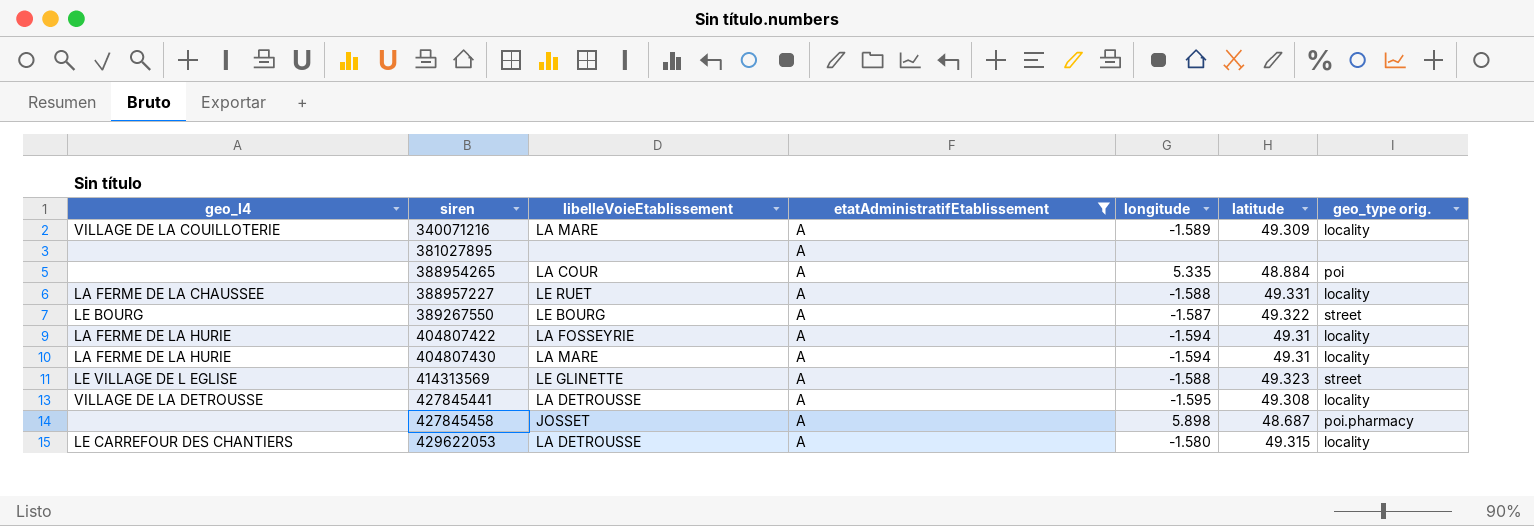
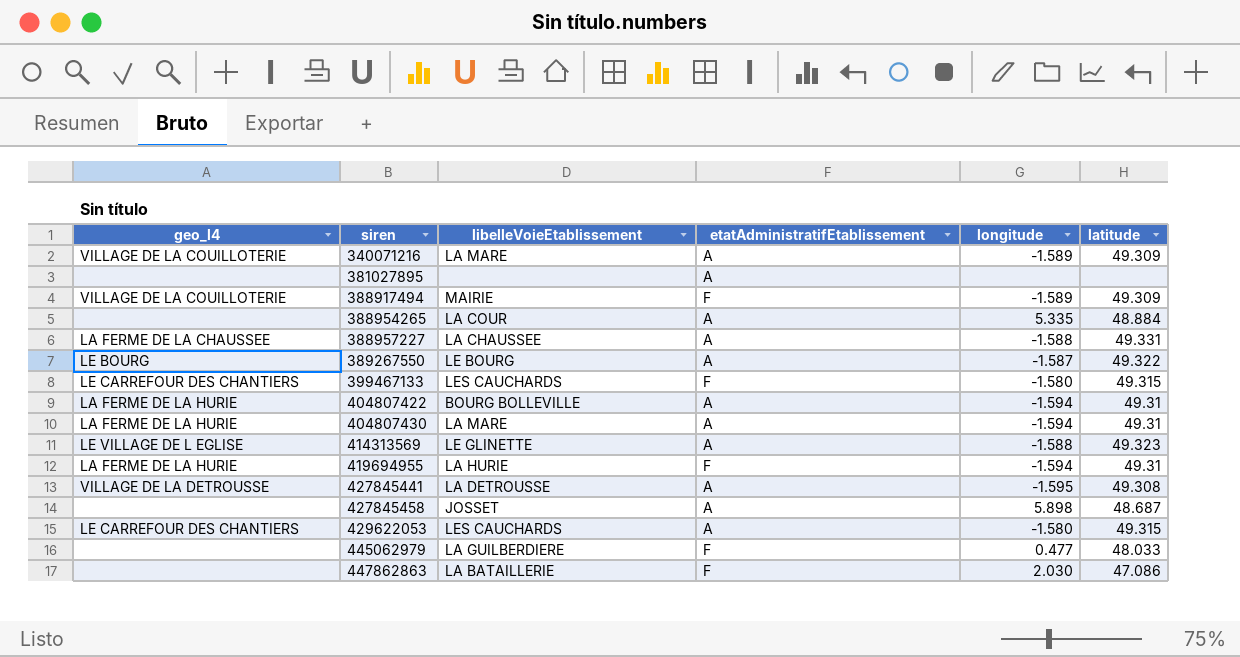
filter: etatAdministratifEtablissement = A -> none
column geo_type orig. | position: 7 -> none
388957227 | libelleVoieEtablissement: LE RUET -> LA CHAUSSEE
404807422 | libelleVoieEtablissement: LA FOSSEYRIE -> BOURG BOLLEVILLE
429622053 | libelleVoieEtablissement: LA DETROUSSE -> LES CAUCHARDS

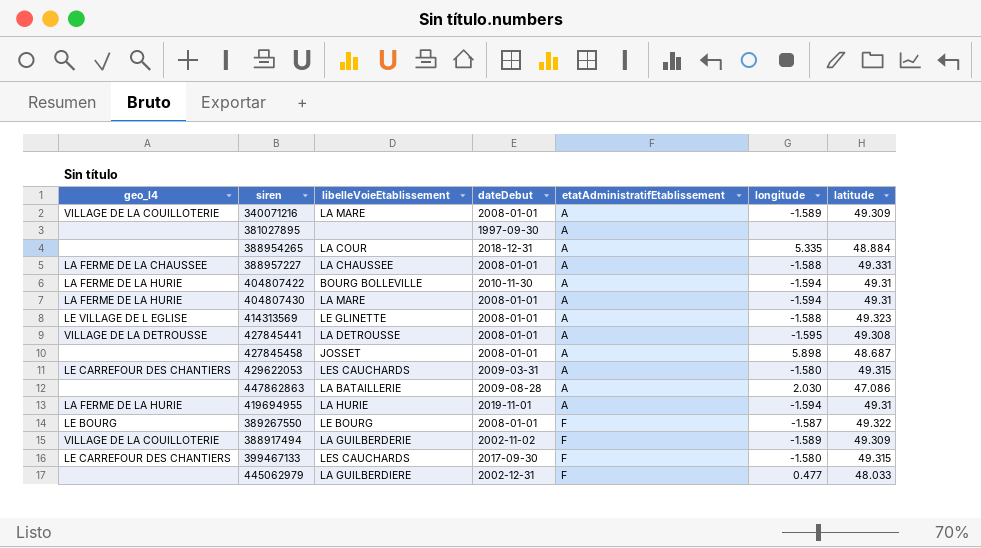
row order: siren ascending -> etatAdministratifEtablissement ascending
column dateDebut | position: none -> 4
447862863 | etatAdministratifEtablissement: F -> A
419694955 | etatAdministratifEtablissement: F -> A
389267550 | etatAdministratifEtablissement: A -> F
388917494 | libelleVoieEtablissement: MAIRIE -> LA GUILBERDERIE

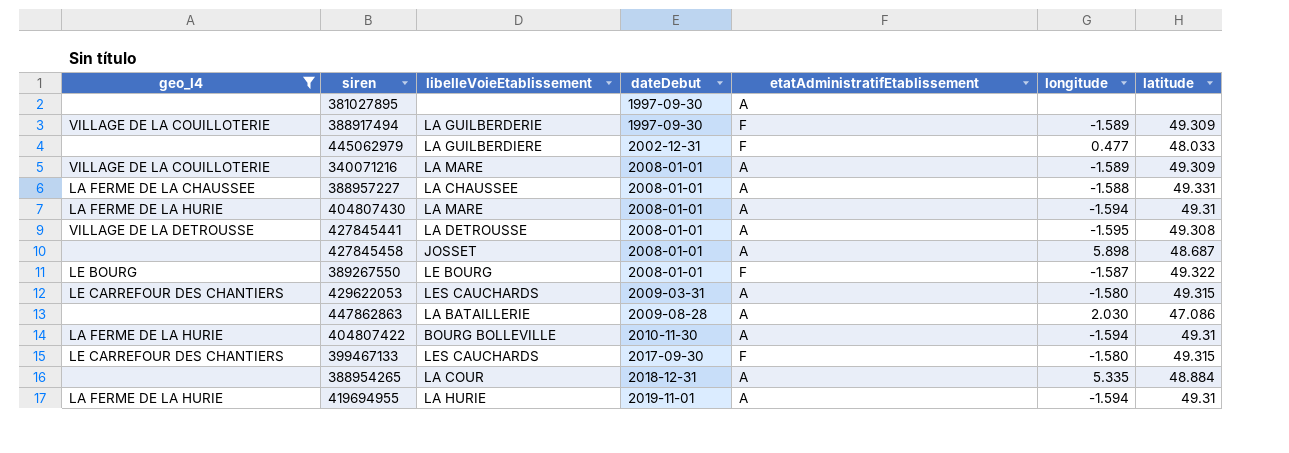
filter: none -> geo_l4 != LE VILLAGE DE L EGLISE
row order: etatAdministratifEtablissement ascending -> dateDebut ascending
388917494 | dateDebut: 2002-11-02 -> 1997-09-30

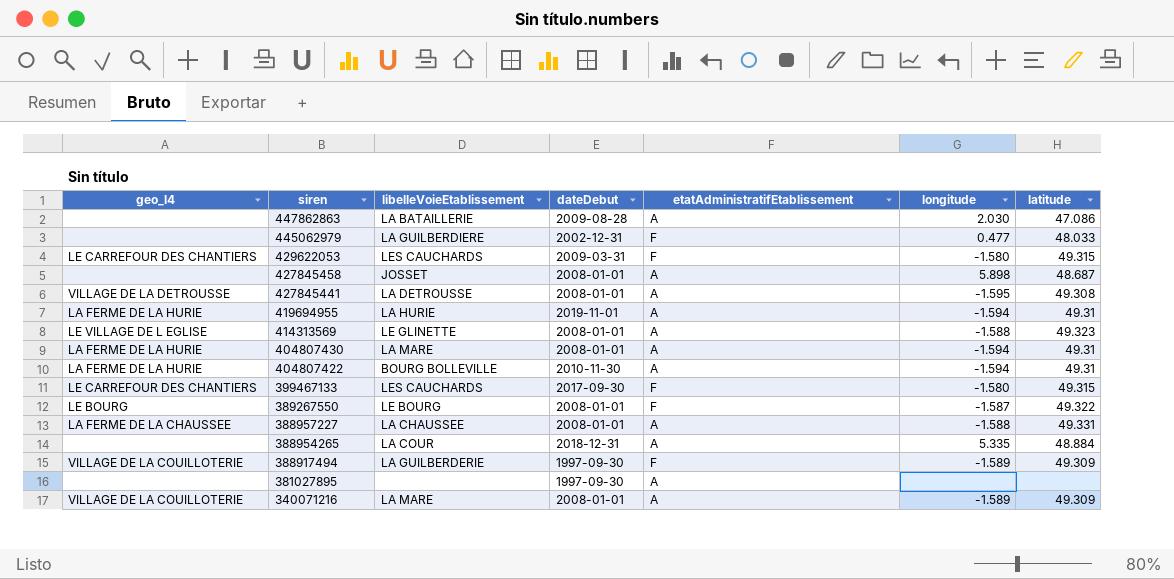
filter: geo_l4 != LE VILLAGE DE L EGLISE -> none
row order: dateDebut ascending -> siren descending
429622053 | etatAdministratifEtablissement: A -> F

